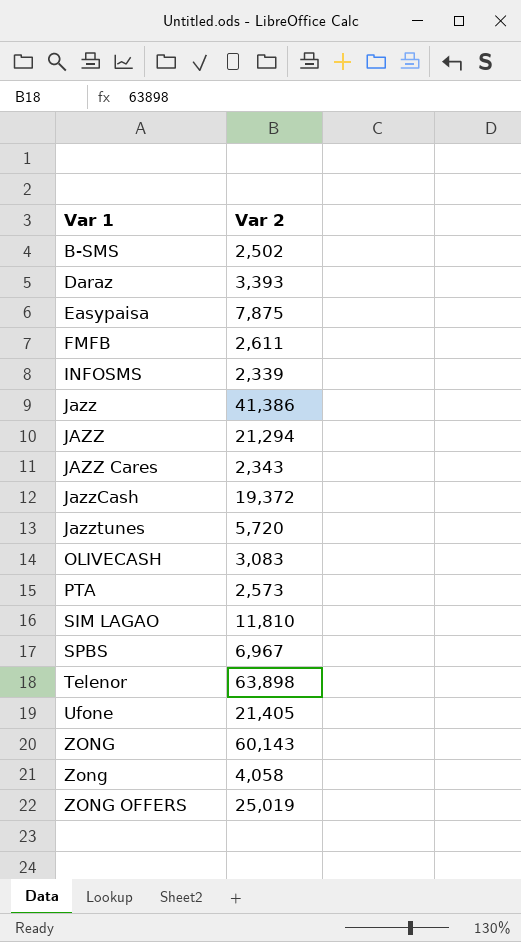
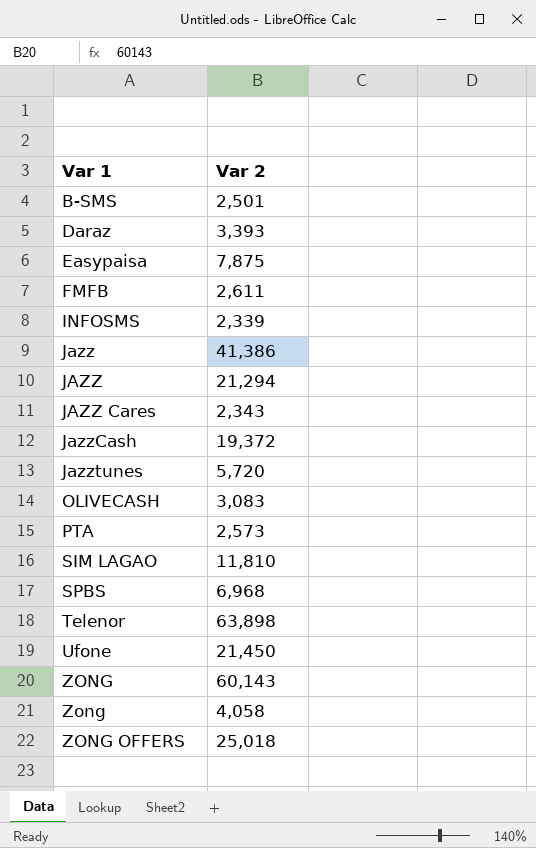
B-SMS | Var 2: 2,502 -> 2,501
SPBS | Var 2: 6,967 -> 6,968
Ufone | Var 2: 21,405 -> 21,450
ZONG OFFERS | Var 2: 25,019 -> 25,018

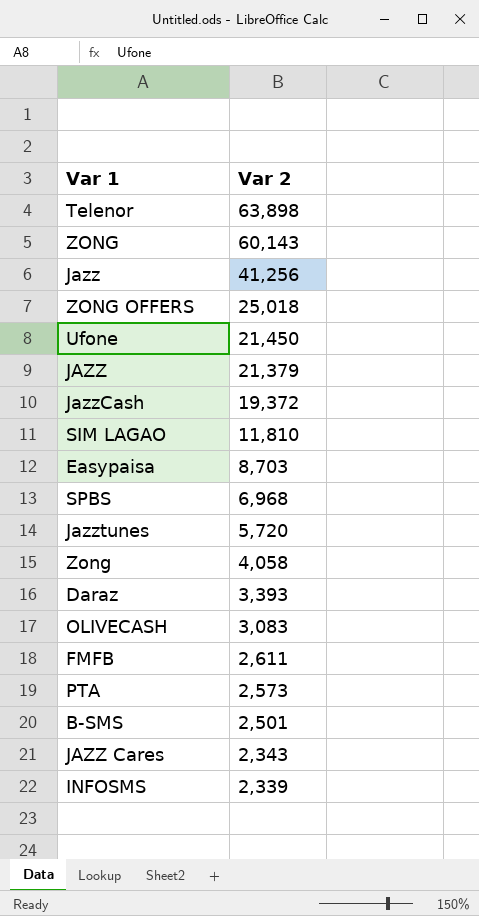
row order: Var 1 ascending -> Var 2 descending
Jazz | Var 2: 41,386 -> 41,256
JAZZ | Var 2: 21,294 -> 21,379
Easypaisa | Var 2: 7,875 -> 8,703

